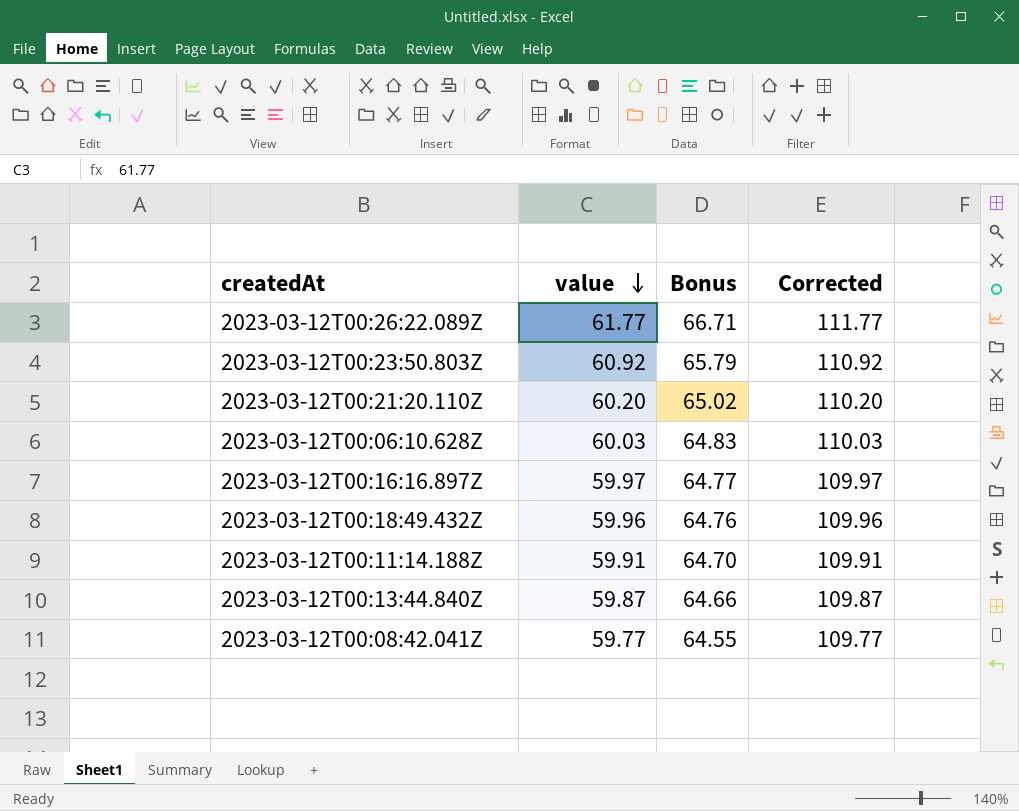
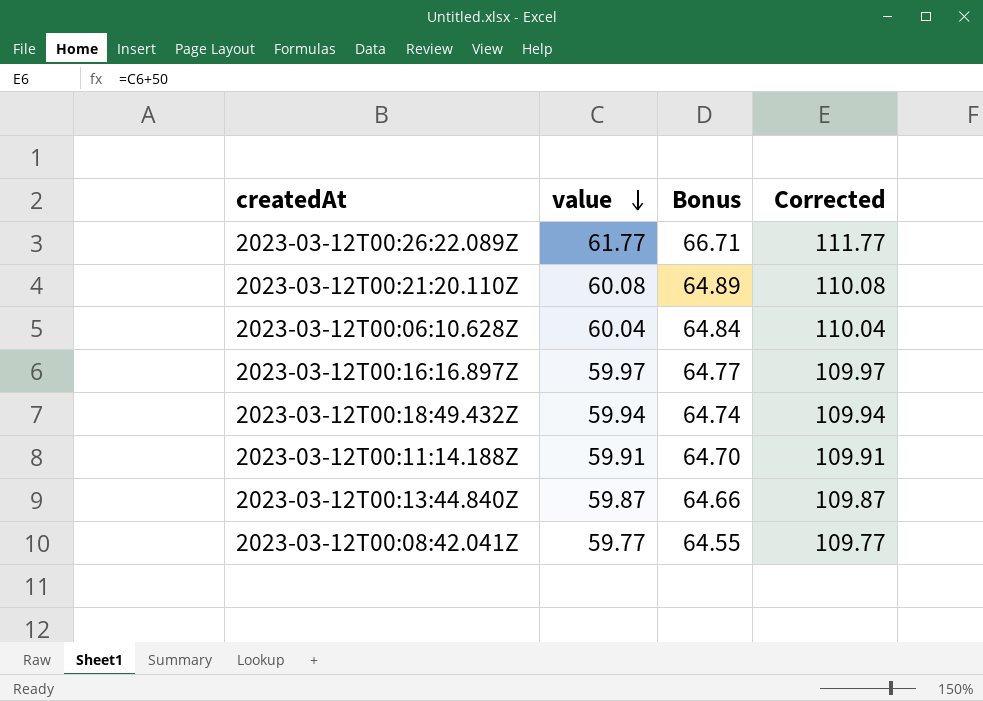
row 2023-03-12T00:23:50.803Z: 60.92 | 65.79 | 110.92 -> none
2023-03-12T00:21:20.110Z | value: 60.20 -> 60.08
2023-03-12T00:21:20.110Z | Bonus: 65.02 -> 64.89
2023-03-12T00:21:20.110Z | Corrected: 110.20 -> 110.08
2023-03-12T00:06:10.628Z | value: 60.03 -> 60.04
2023-03-12T00:06:10.628Z | Bonus: 64.83 -> 64.84
2023-03-12T00:06:10.628Z | Corrected: 110.03 -> 110.04
2023-03-12T00:18:49.432Z | value: 59.96 -> 59.94
2023-03-12T00:18:49.432Z | Bonus: 64.76 -> 64.74
2023-03-12T00:18:49.432Z | Corrected: 109.96 -> 109.94

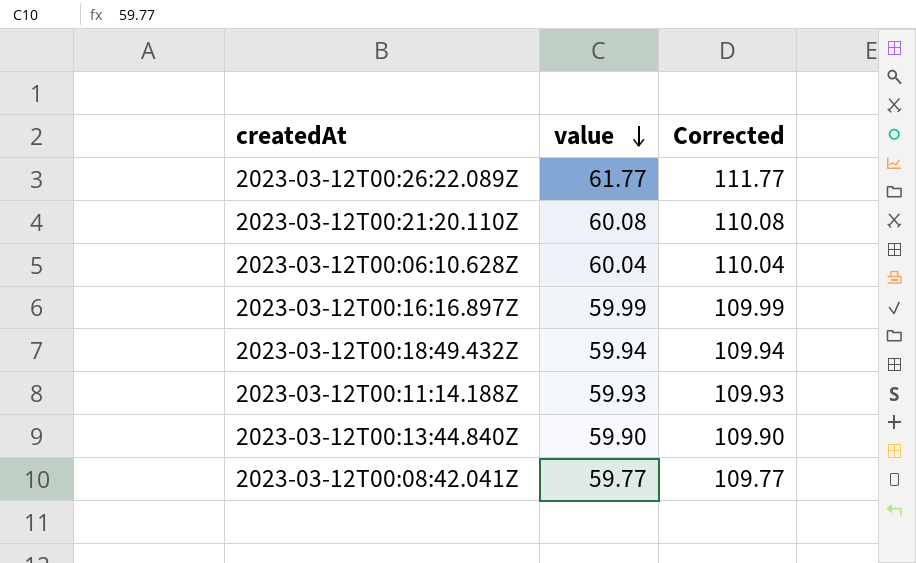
column Bonus | formula: [value] * 1.08 -> none
2023-03-12T00:16:16.897Z | value: 59.97 -> 59.99
2023-03-12T00:16:16.897Z | Corrected: 109.97 -> 109.99
2023-03-12T00:11:14.188Z | value: 59.91 -> 59.93
2023-03-12T00:11:14.188Z | Corrected: 109.91 -> 109.93
2023-03-12T00:13:44.840Z | value: 59.87 -> 59.90
2023-03-12T00:13:44.840Z | Corrected: 109.87 -> 109.90

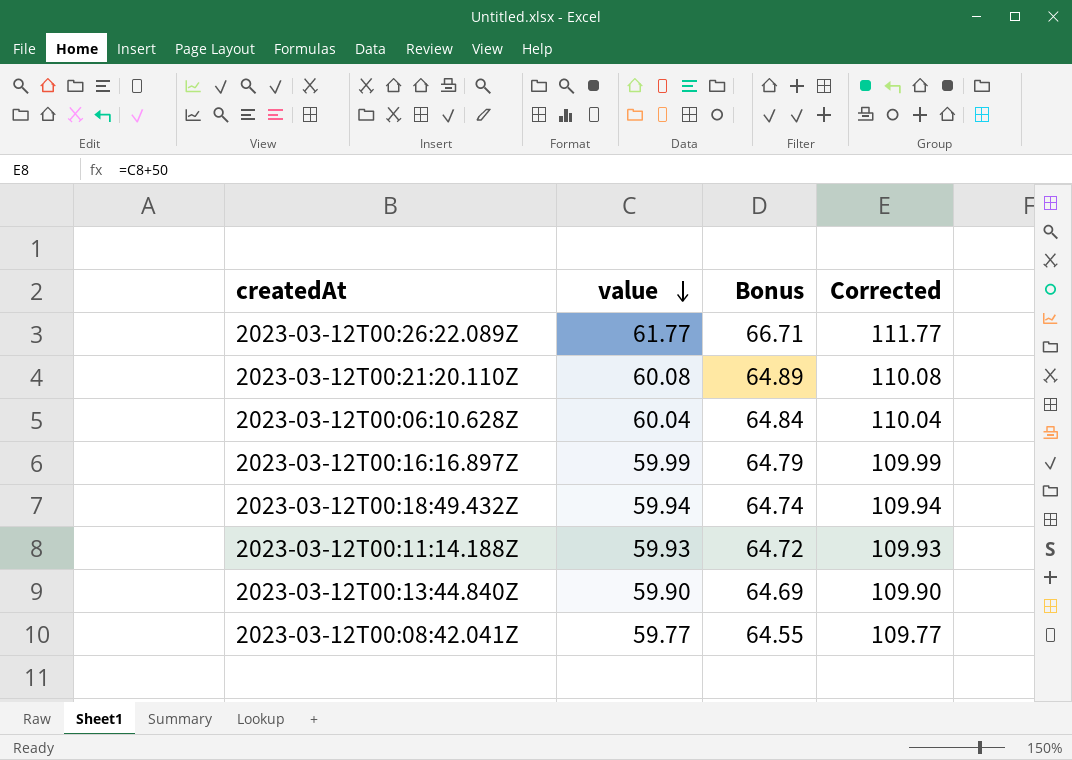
column Bonus | formula: none -> [value] * 1.08

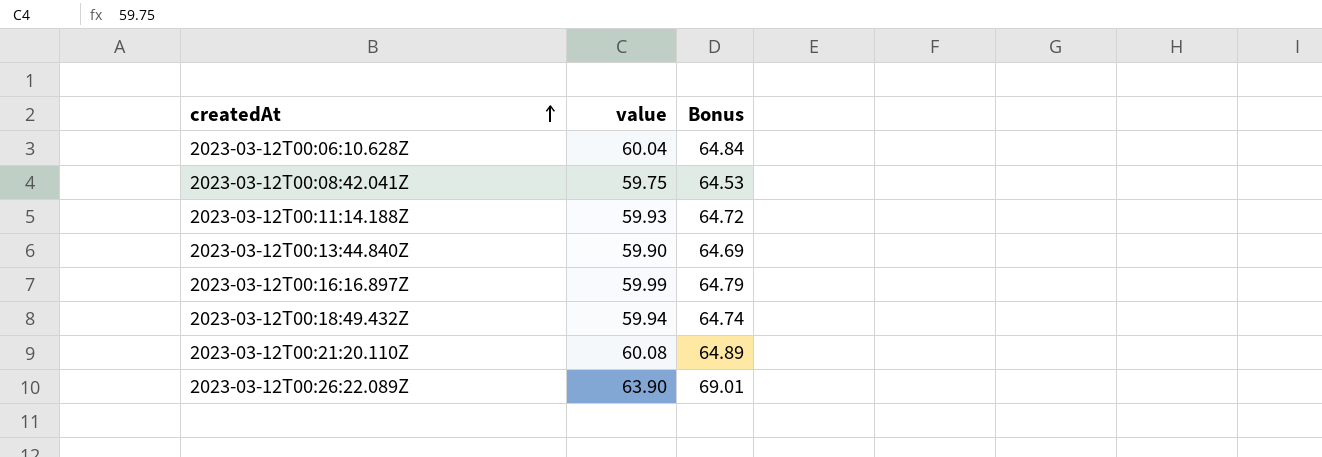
row order: value descending -> createdAt ascending
column Corrected | formula: [value] + 50 -> none
2023-03-12T00:08:42.041Z | value: 59.77 -> 59.75
2023-03-12T00:08:42.041Z | Bonus: 64.55 -> 64.53
2023-03-12T00:26:22.089Z | value: 61.77 -> 63.90
2023-03-12T00:26:22.089Z | Bonus: 66.71 -> 69.01

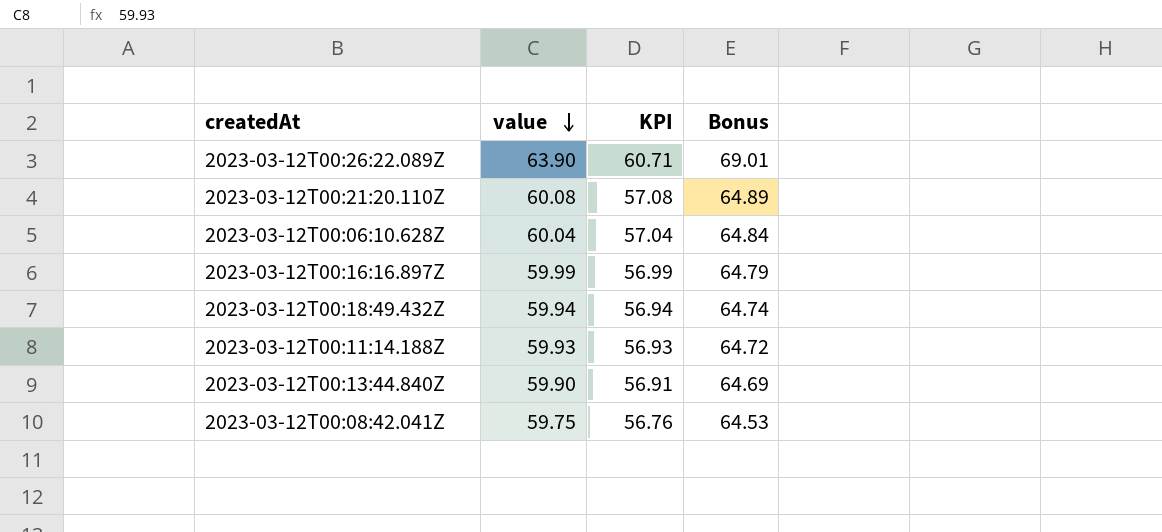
row order: createdAt ascending -> value descending
column KPI | formula: none -> [value] * 0.95

